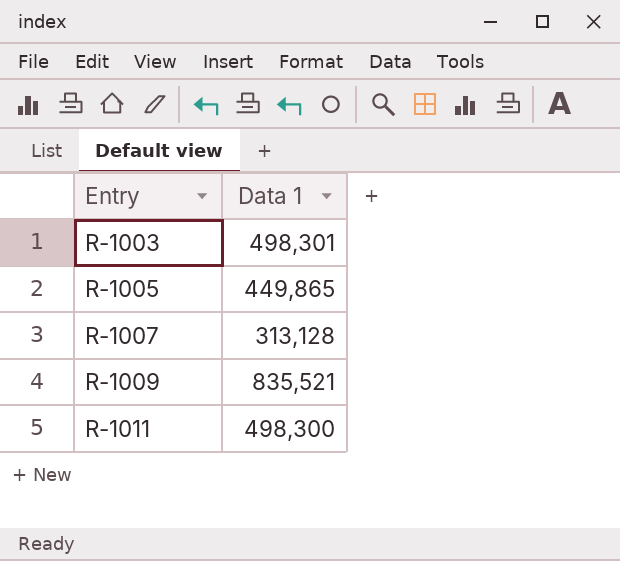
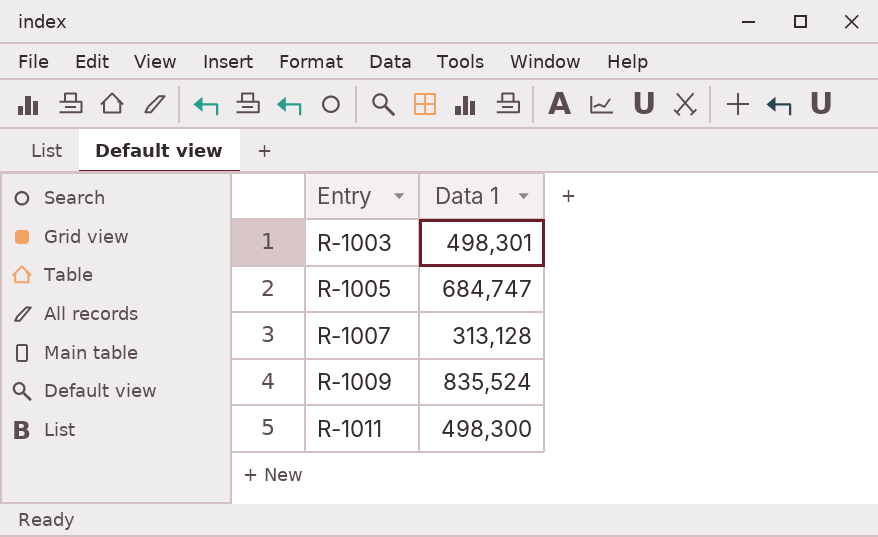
R-1005 | Data 1: 449,865 -> 684,747
R-1009 | Data 1: 835,521 -> 835,524

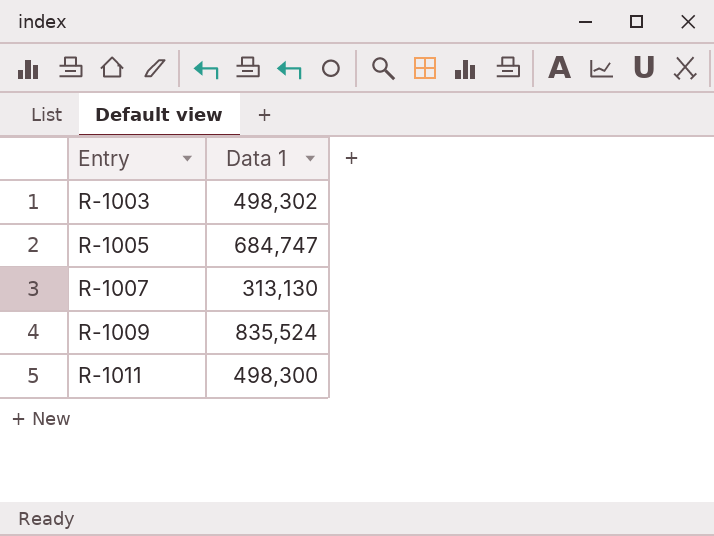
R-1003 | Data 1: 498,301 -> 498,302
R-1007 | Data 1: 313,128 -> 313,130

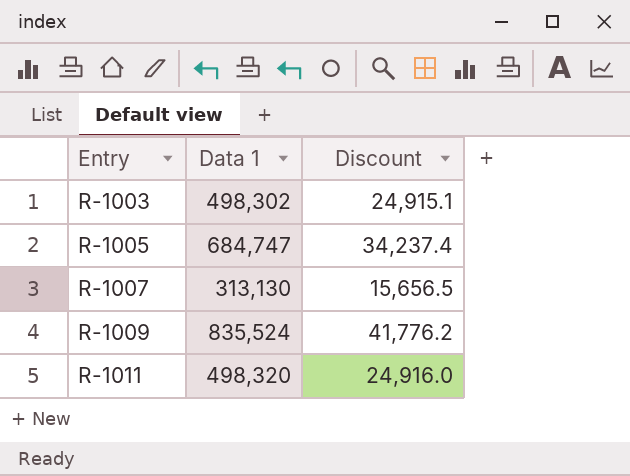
column Discount | formula: none -> [Data 1] * 0.05
R-1011 | Data 1: 498,300 -> 498,320

